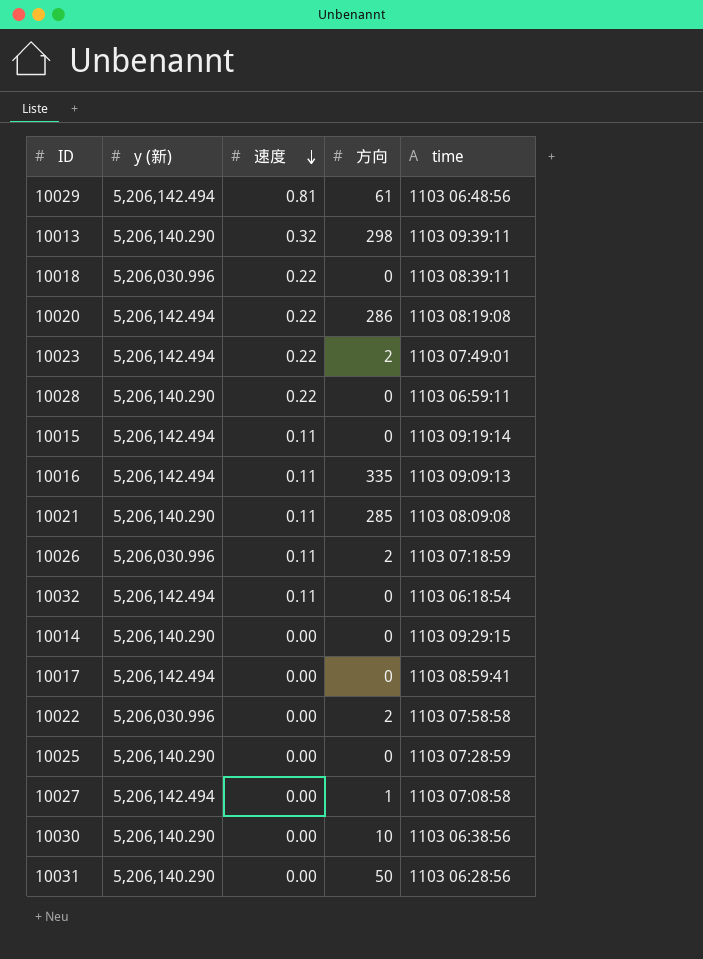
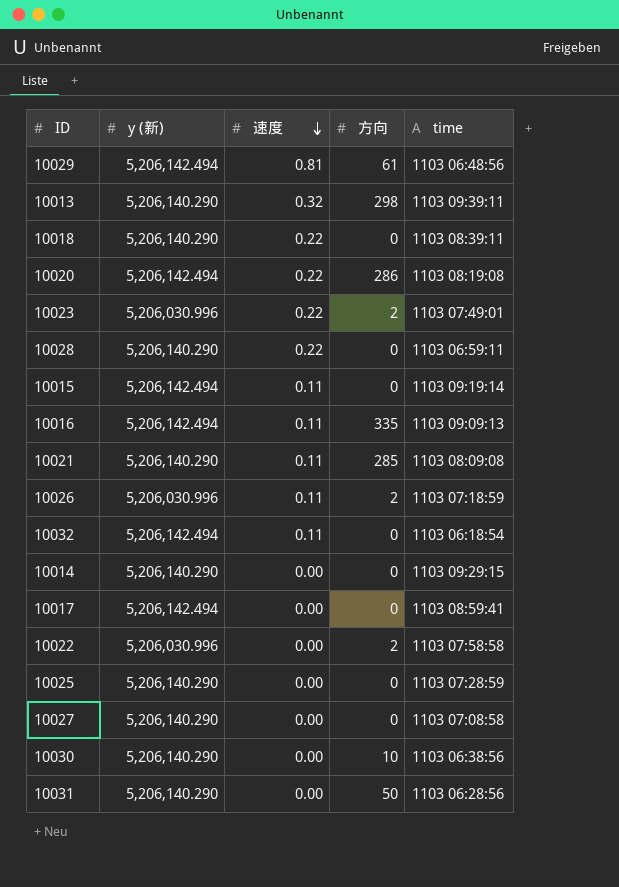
10018 | y (新): 5,206,030.996 -> 5,206,140.290
10023 | y (新): 5,206,142.494 -> 5,206,030.996
10027 | y (新): 5,206,142.494 -> 5,206,140.290
10027 | 方向: 1 -> 0

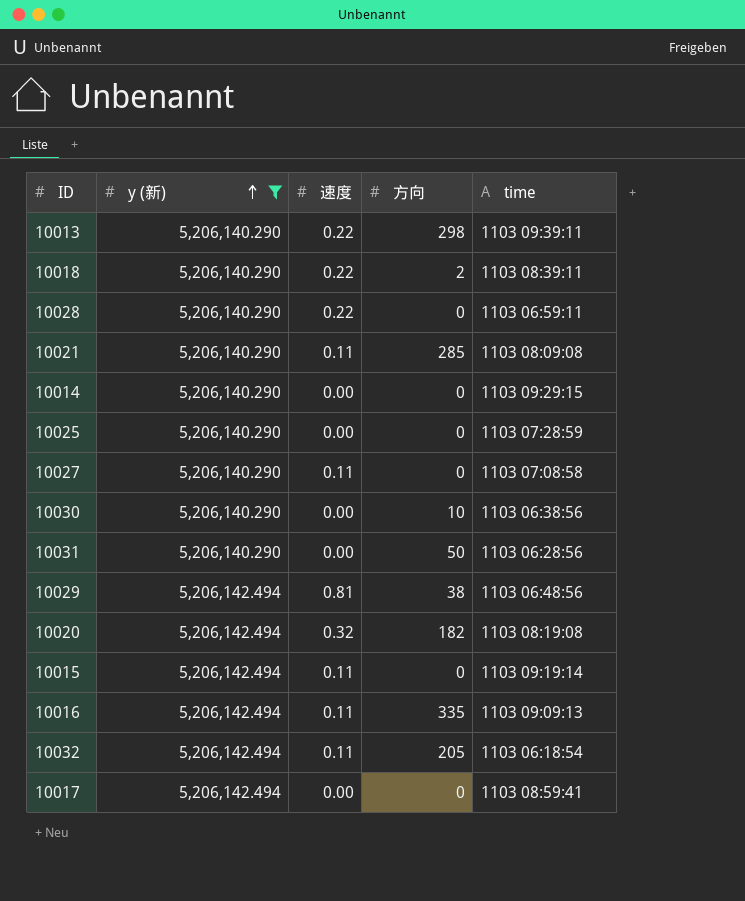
filter: none -> y (新) != 5,206,030.996
row order: 速度 descending -> y (新) ascending
10013 | 速度: 0.32 -> 0.22
10018 | 方向: 0 -> 2
10027 | 速度: 0.00 -> 0.11
10029 | 方向: 61 -> 38
10020 | 速度: 0.22 -> 0.32
10020 | 方向: 286 -> 182
10032 | 方向: 0 -> 205

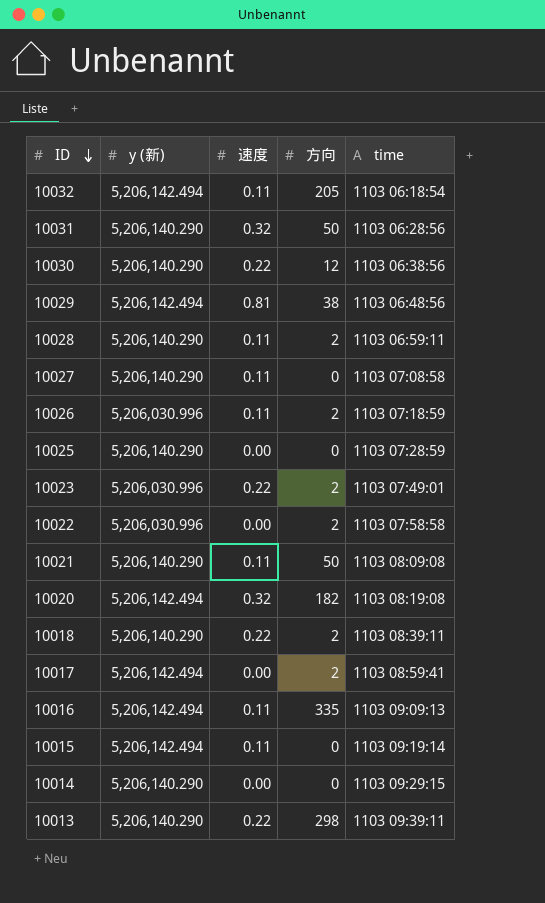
filter: y (新) != 5,206,030.996 -> none
row order: y (新) ascending -> ID descending
10031 | 速度: 0.00 -> 0.32
10030 | 速度: 0.00 -> 0.22
10030 | 方向: 10 -> 12
10028 | 速度: 0.22 -> 0.11
10028 | 方向: 0 -> 2
10021 | 方向: 285 -> 50
10017 | 方向: 0 -> 2

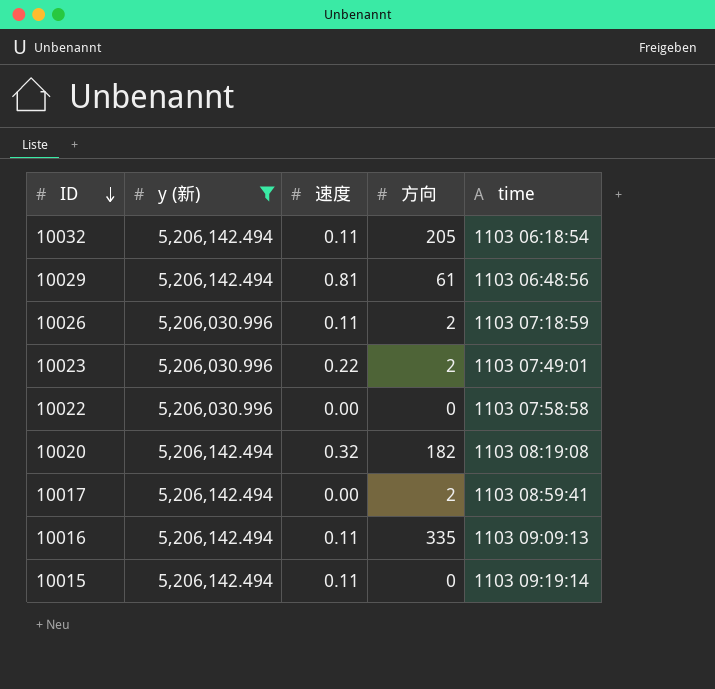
filter: none -> y (新) != 5,206,140.290
10029 | 方向: 38 -> 61
10022 | 方向: 2 -> 0

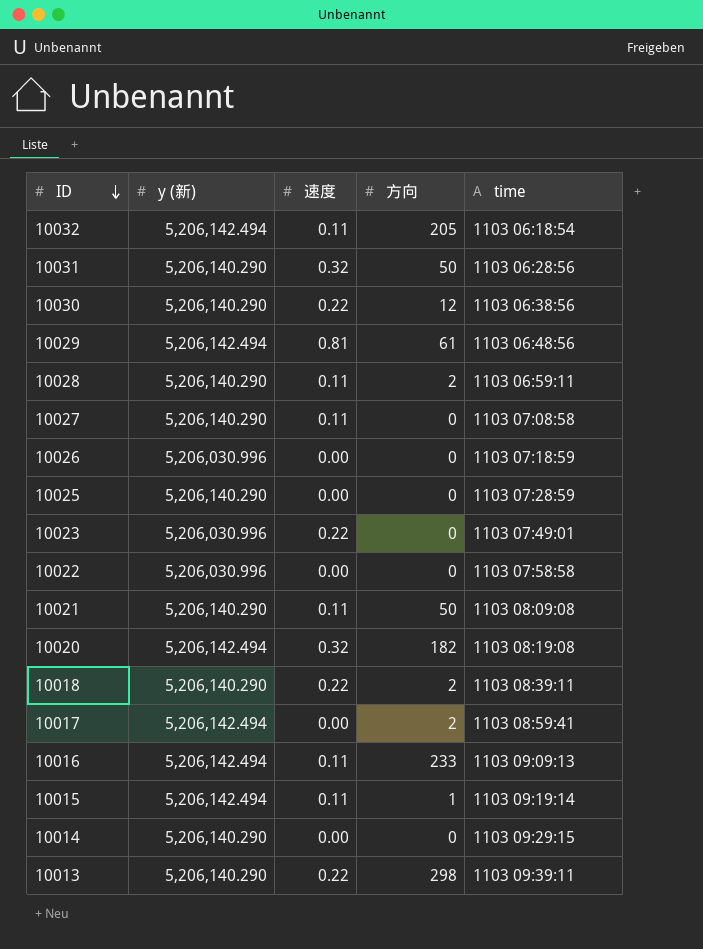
filter: y (新) != 5,206,140.290 -> none
10026 | 速度: 0.11 -> 0.00
10026 | 方向: 2 -> 0
10023 | 方向: 2 -> 0
10016 | 方向: 335 -> 233
10015 | 方向: 0 -> 1

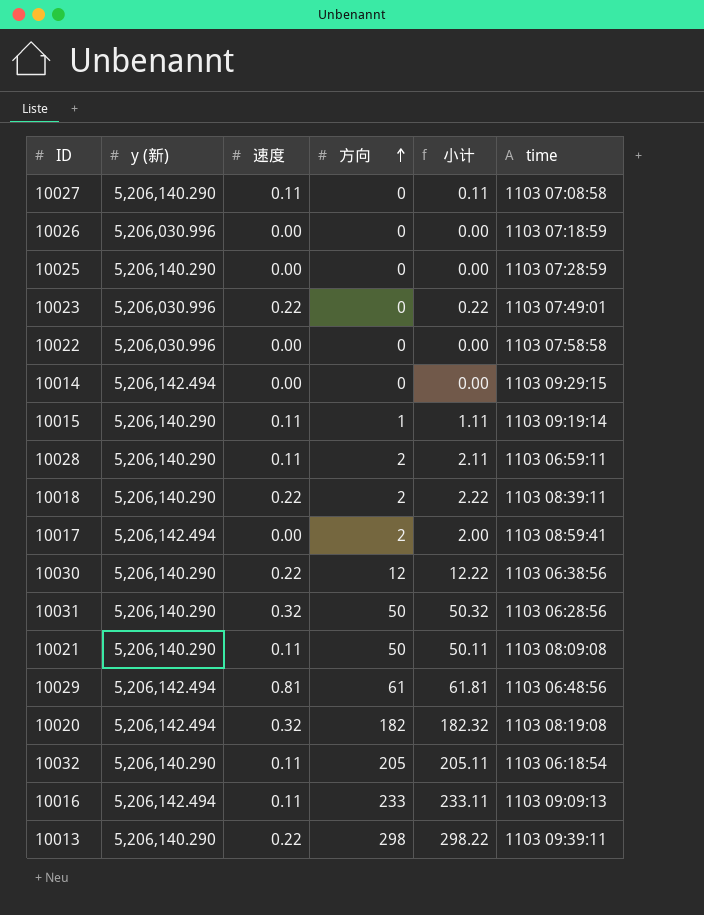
row order: ID descending -> 方向 ascending
column 小计 | formula: none -> [速度] + [方向]
10014 | y (新): 5,206,140.290 -> 5,206,142.494
10015 | y (新): 5,206,142.494 -> 5,206,140.290
10032 | y (新): 5,206,142.494 -> 5,206,140.290

